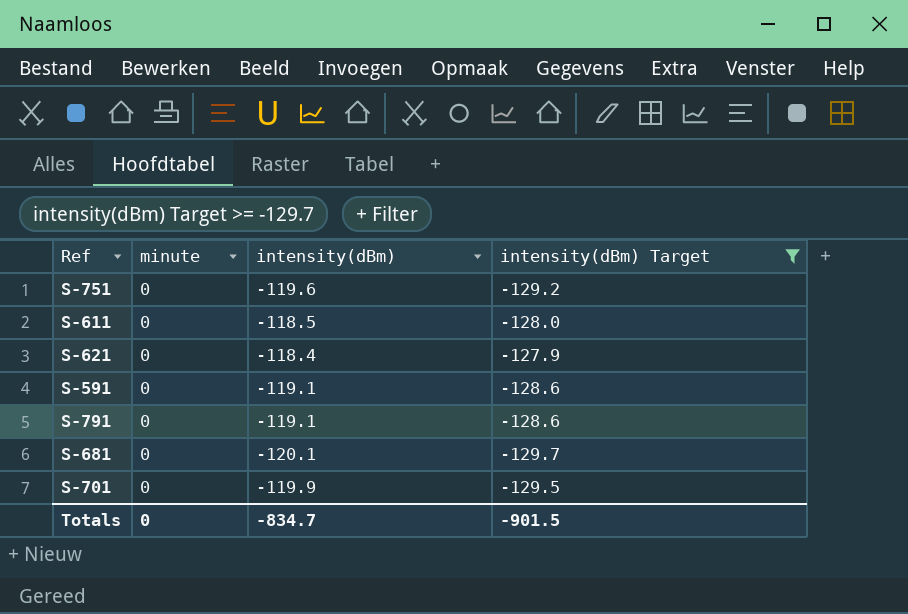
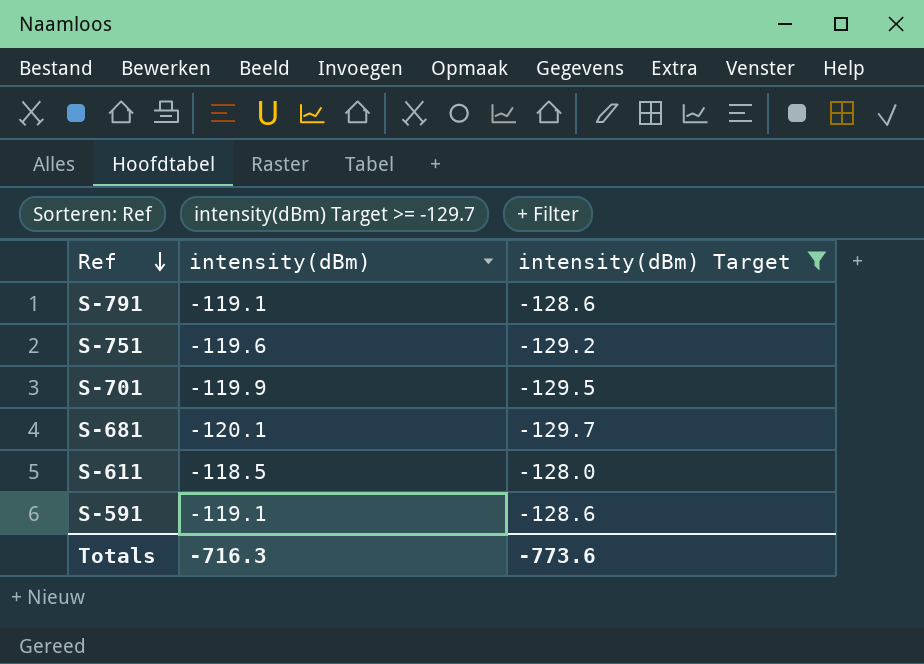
row order: none -> Ref descending
column minute | position: 2 -> none
row S-621: 0 | -118.4 | -127.9 -> none
Totals | intensity(dBm): -834.7 -> -716.3
Totals | intensity(dBm) Target: -901.5 -> -773.6

